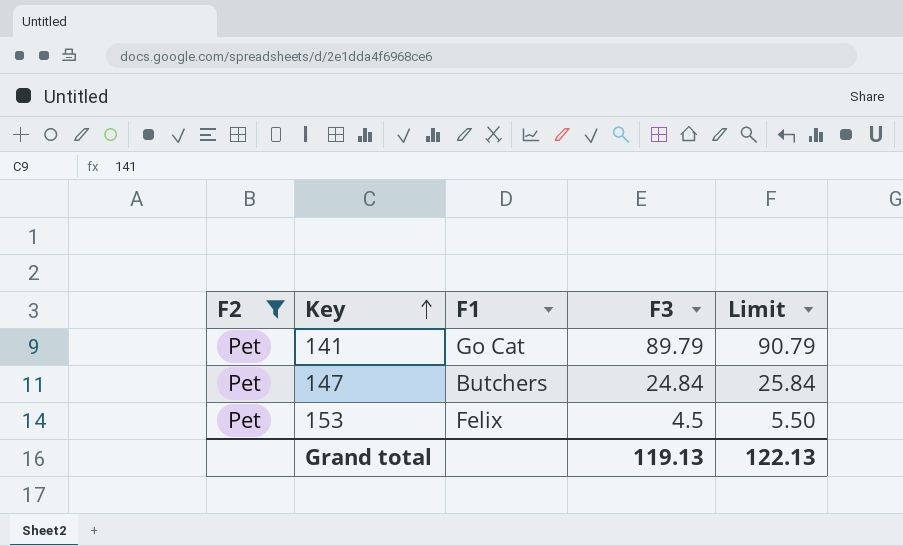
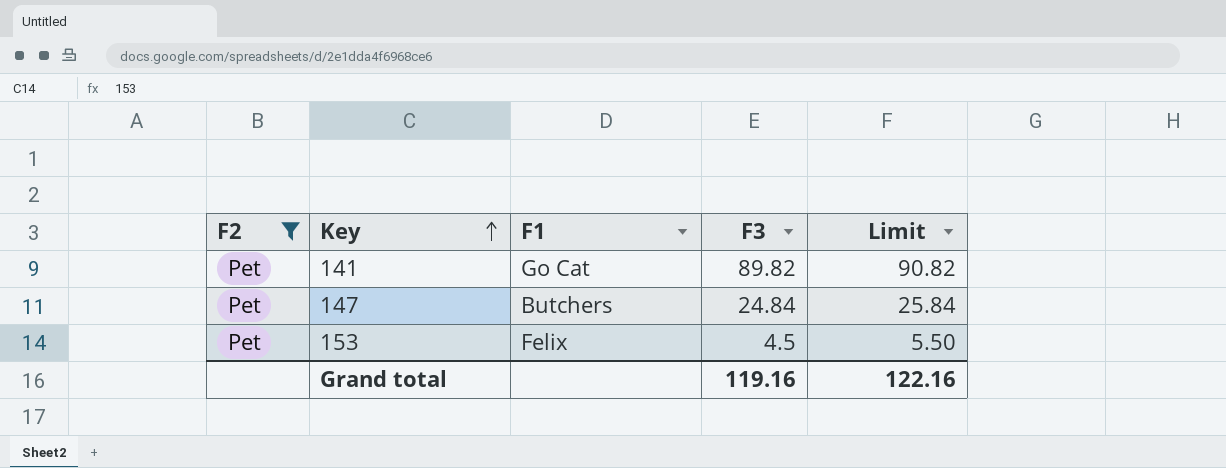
141 | F3: 89.79 -> 89.82
141 | Limit: 90.79 -> 90.82
Grand total | F3: 119.13 -> 119.16
Grand total | Limit: 122.13 -> 122.16

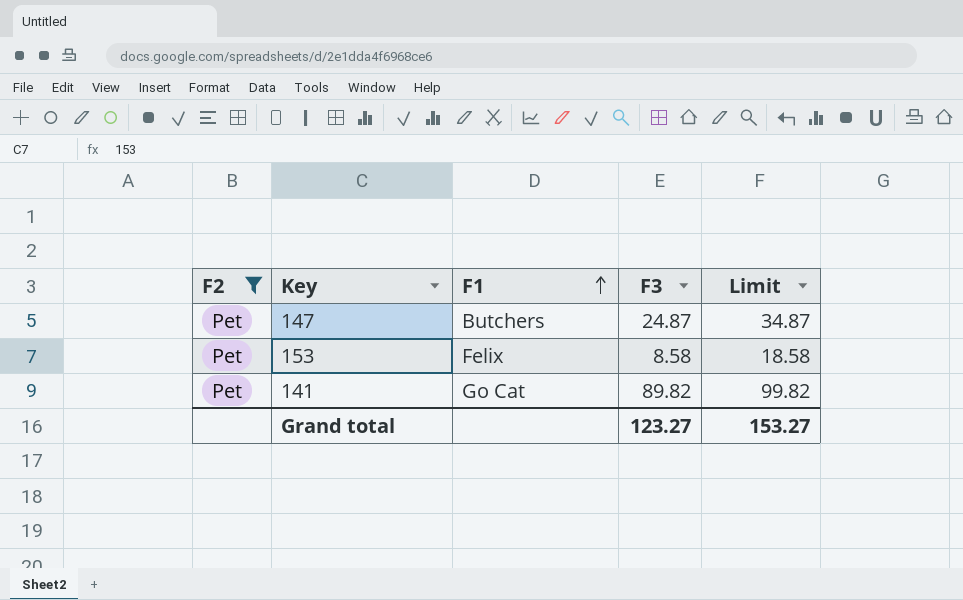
row order: Key ascending -> F1 ascending
column Limit | formula: [F3] + 1 -> [F3] + 10
147 | F3: 24.84 -> 24.87
153 | F3: 4.5 -> 8.58
Grand total | F3: 119.16 -> 123.27
Grand total | Limit: 122.16 -> 153.27

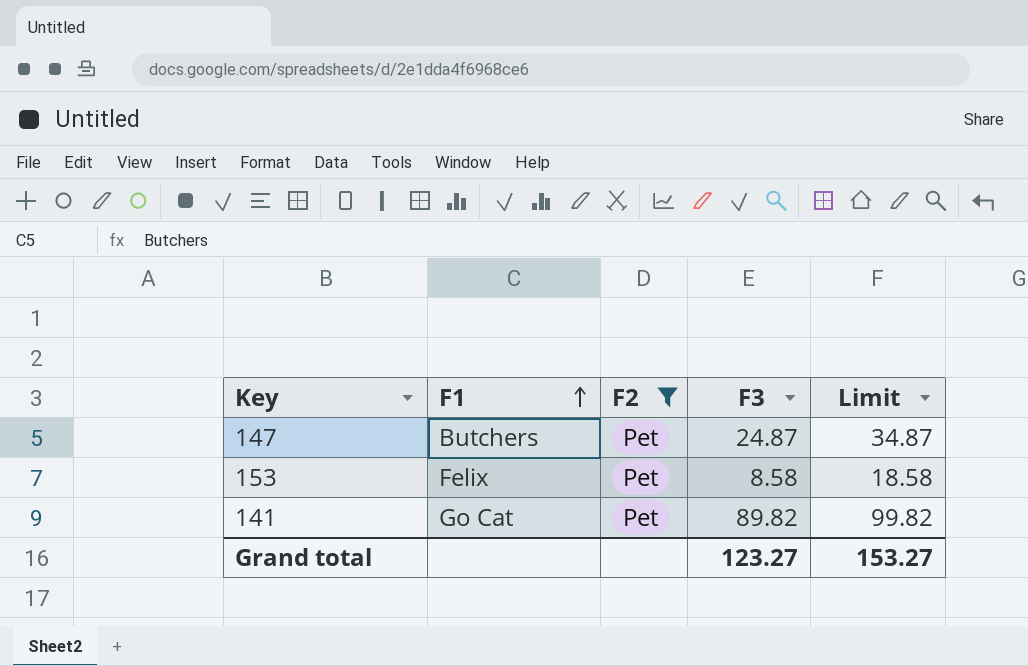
column F2 | position: 1 -> 3

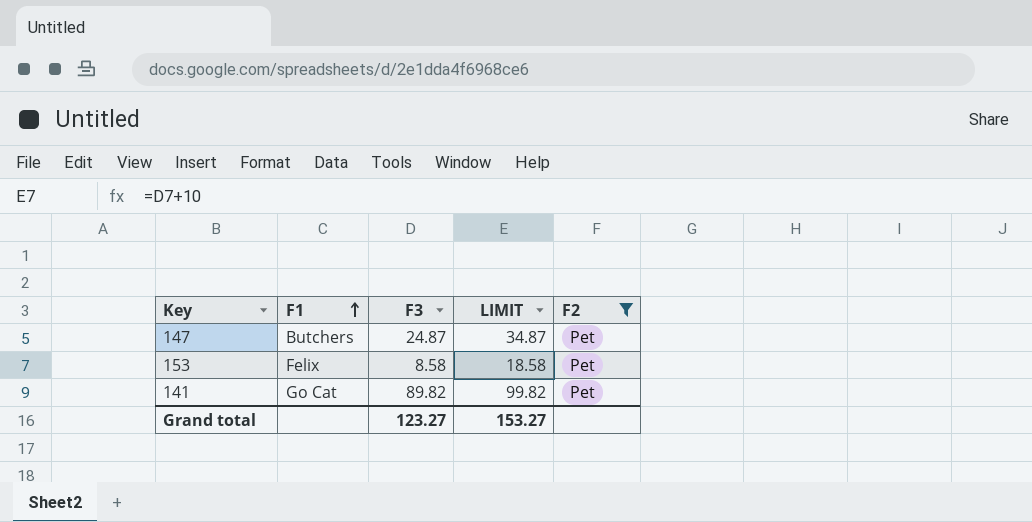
column name: Limit -> LIMIT
column F2 | position: 3 -> 5

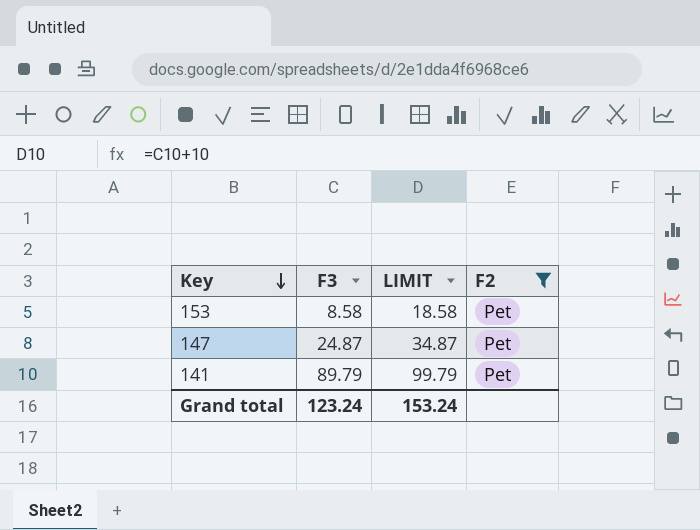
row order: F1 ascending -> Key descending
column F1 | position: 2 -> none
141 | F3: 89.82 -> 89.79
141 | LIMIT: 99.82 -> 99.79
Grand total | F3: 123.27 -> 123.24
Grand total | LIMIT: 153.27 -> 153.24

